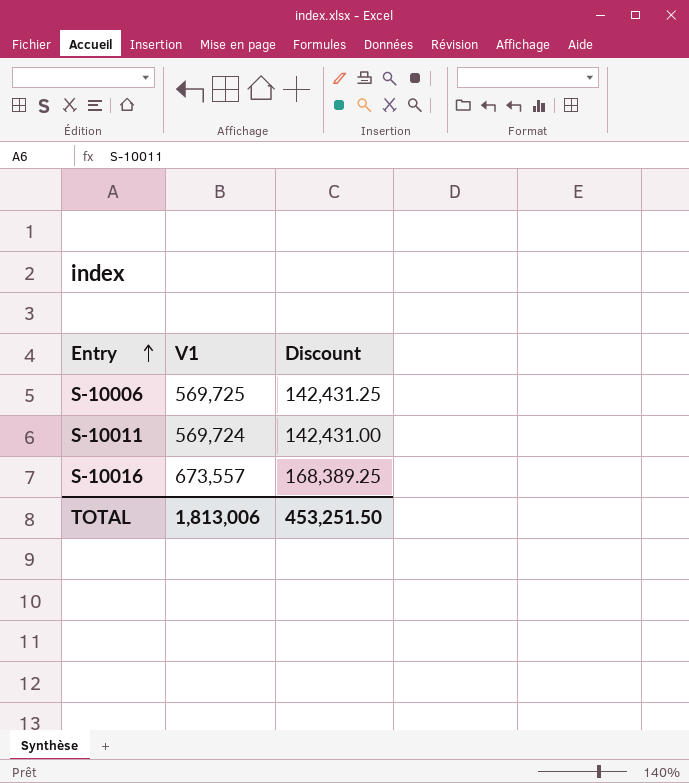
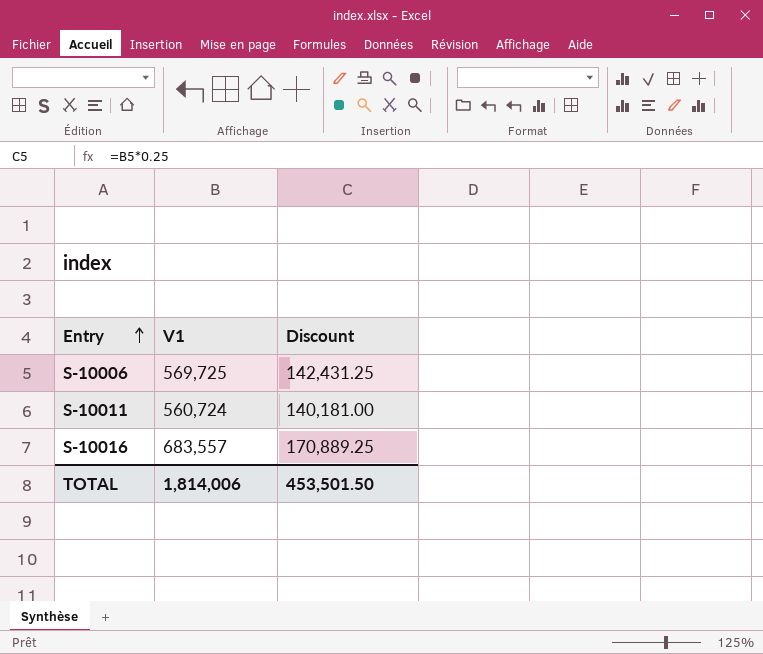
S-10011 | V1: 569,724 -> 560,724
S-10011 | Discount: 142,431.00 -> 140,181.00
S-10016 | V1: 673,557 -> 683,557
S-10016 | Discount: 168,389.25 -> 170,889.25
TOTAL | V1: 1,813,006 -> 1,814,006
TOTAL | Discount: 453,251.50 -> 453,501.50

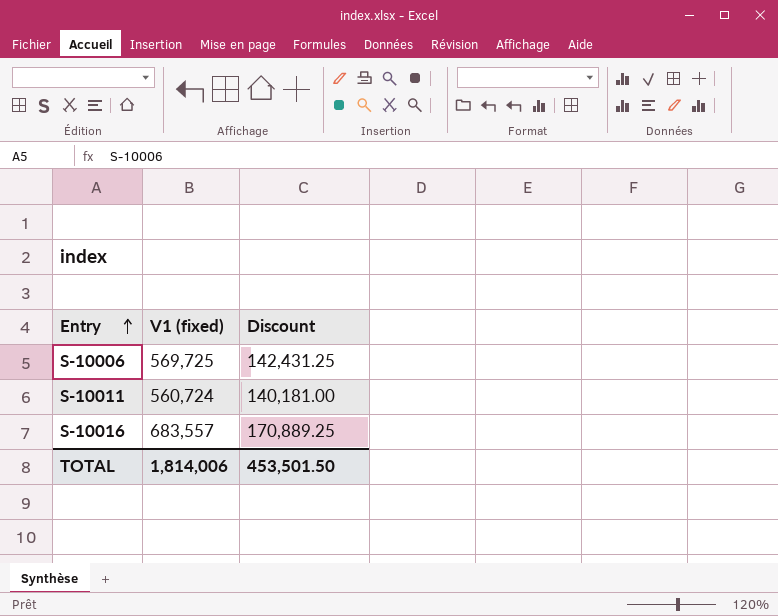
column name: V1 -> V1 (fixed)

